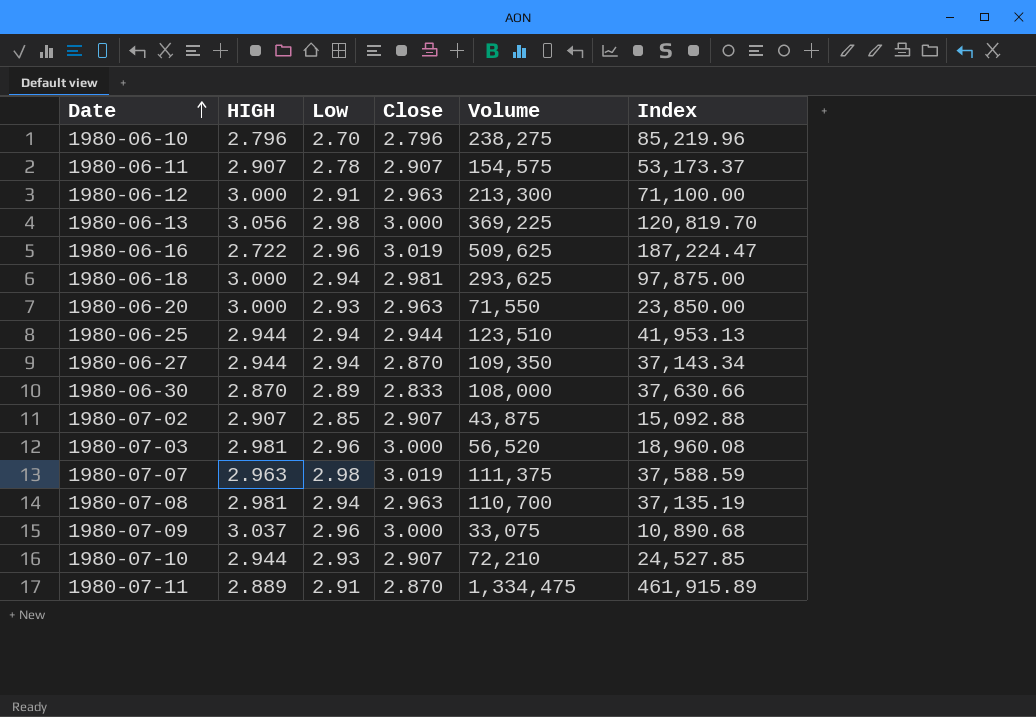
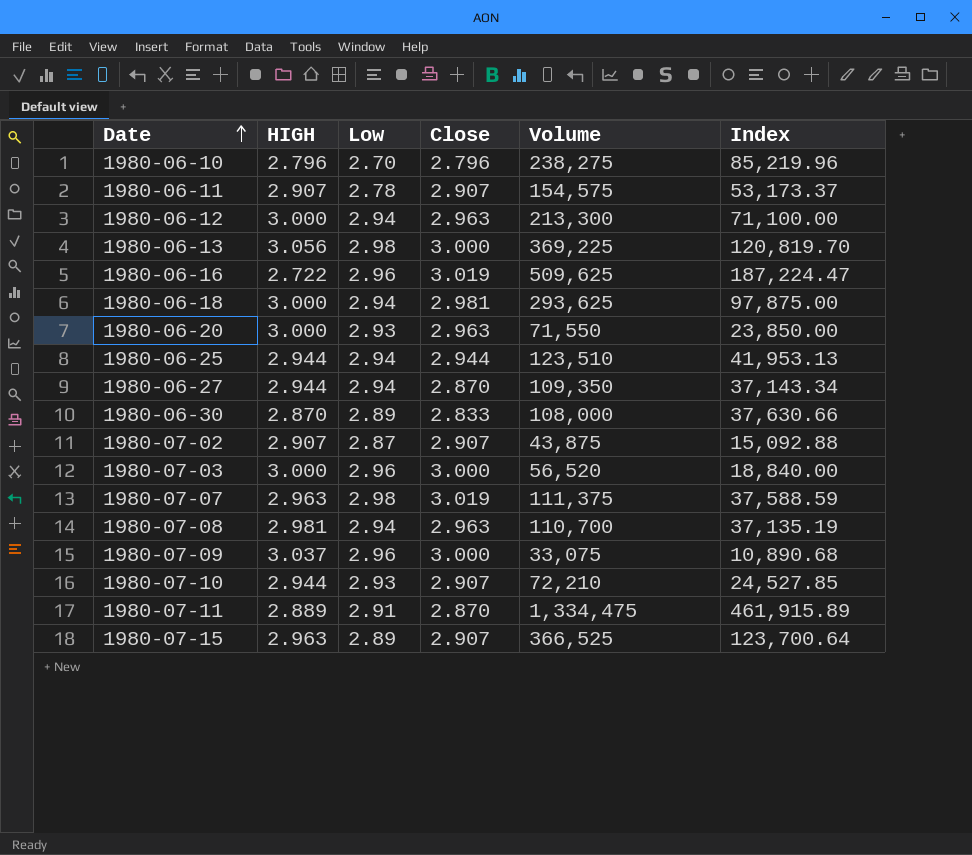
1980-06-12 | Low: 2.91 -> 2.94
1980-07-02 | Low: 2.85 -> 2.87
1980-07-03 | HIGH: 2.981 -> 3.000
1980-07-03 | Index: 18,960.08 -> 18,840.00
row 1980-07-15: none -> 2.963 | 2.89 | 2.907 | 366,525 | 123,700.64

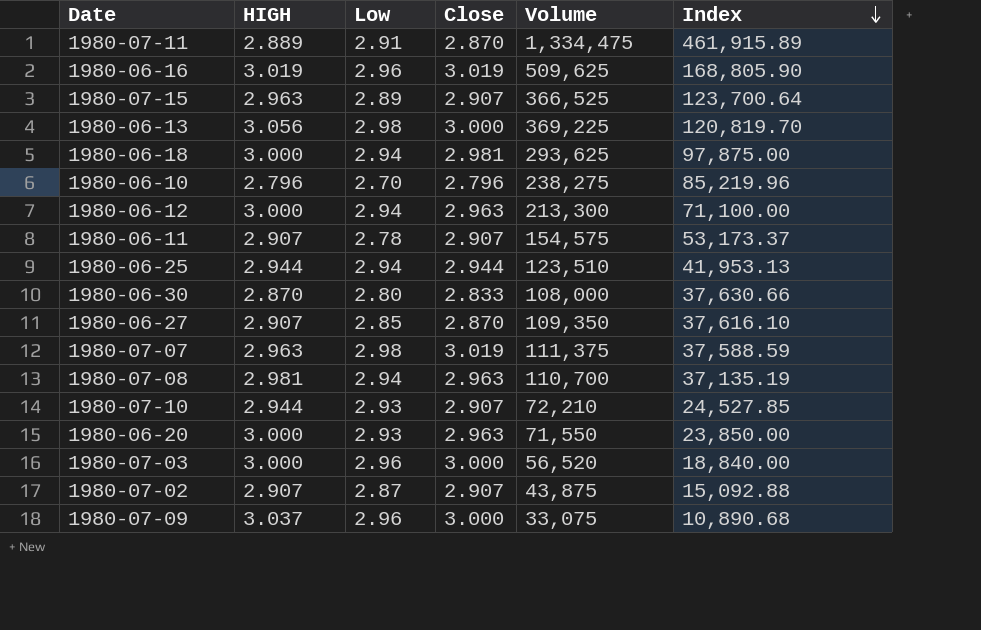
row order: Date ascending -> Index descending
1980-06-16 | HIGH: 2.722 -> 3.019
1980-06-16 | Index: 187,224.47 -> 168,805.90
1980-06-30 | Low: 2.89 -> 2.80
1980-06-27 | HIGH: 2.944 -> 2.907
1980-06-27 | Low: 2.94 -> 2.85
1980-06-27 | Index: 37,143.34 -> 37,616.10

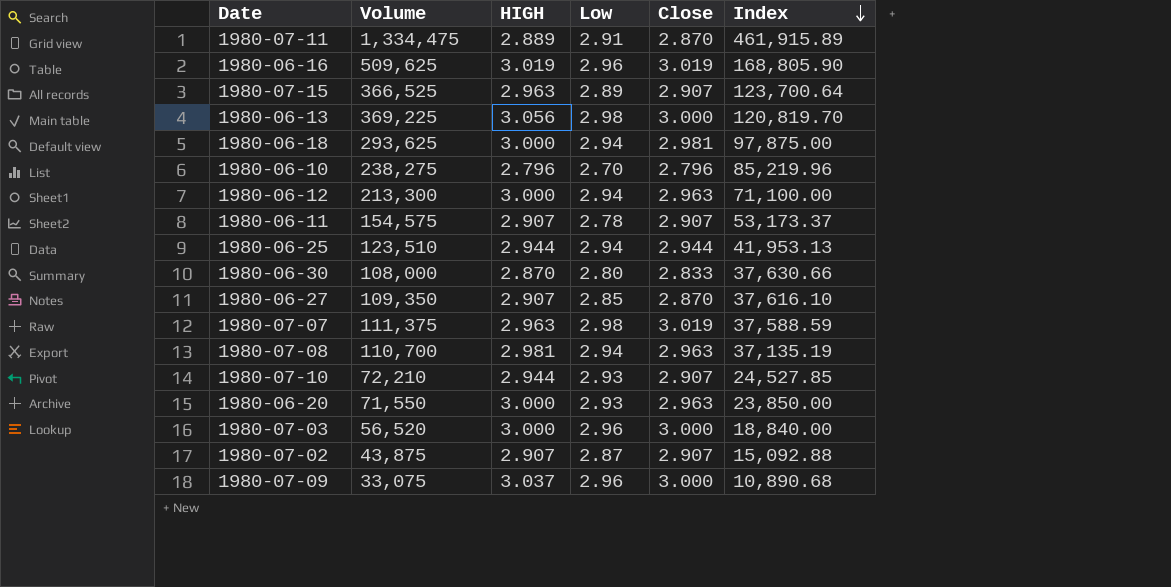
column Volume | position: 5 -> 2

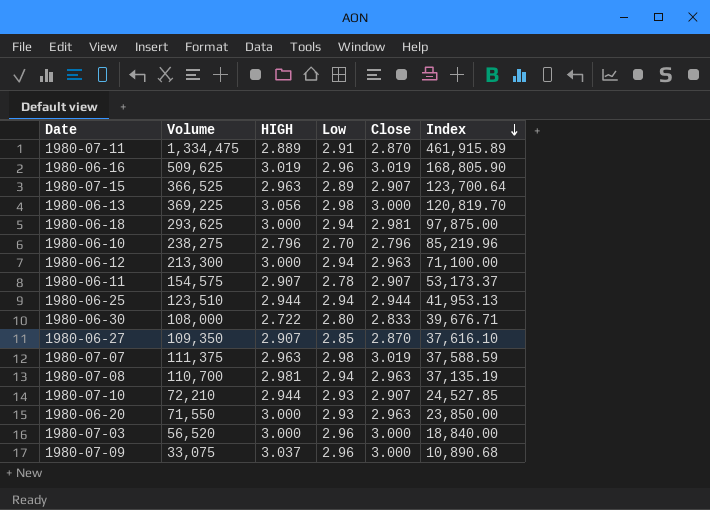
row 1980-07-02: 43,875 | 2.907 | 2.87 | 2.907 | 15,092.88 -> none
1980-06-30 | HIGH: 2.870 -> 2.722
1980-06-30 | Index: 37,630.66 -> 39,676.71

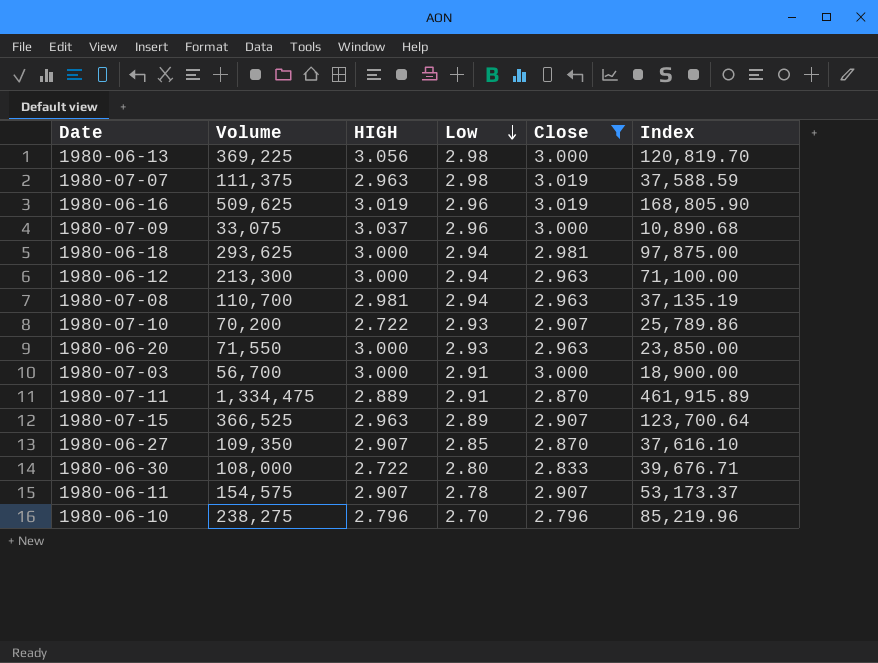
filter: none -> Close != 2.944
row order: Index descending -> Low descending
1980-07-10 | Volume: 72,210 -> 70,200
1980-07-10 | HIGH: 2.944 -> 2.722
1980-07-10 | Index: 24,527.85 -> 25,789.86
1980-07-03 | Volume: 56,520 -> 56,700
1980-07-03 | Low: 2.96 -> 2.91
1980-07-03 | Index: 18,840.00 -> 18,900.00

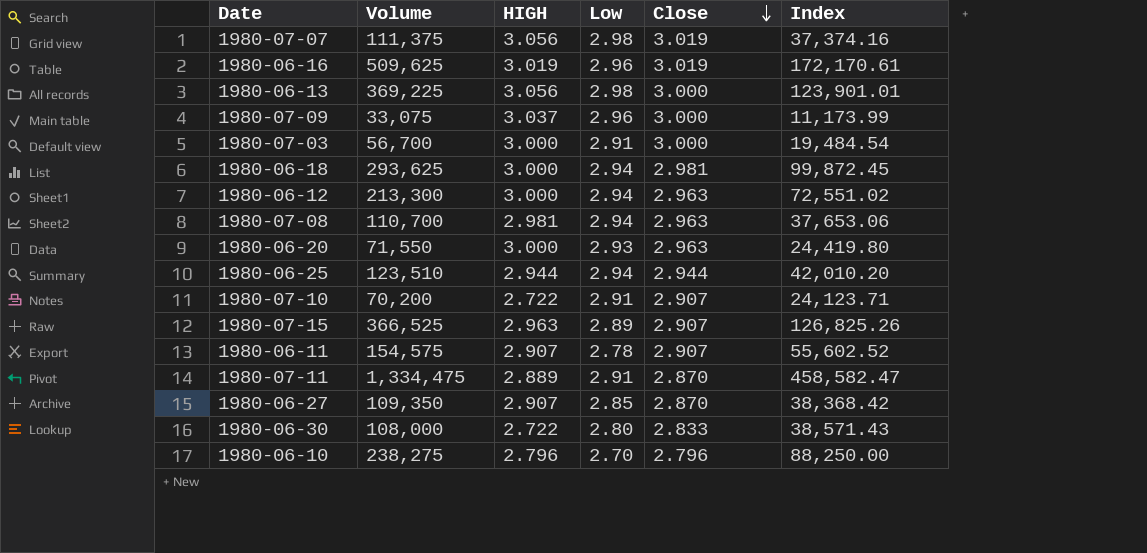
filter: Close != 2.944 -> none
row order: Low descending -> Close descending
column Index | formula: [Volume] / [HIGH] -> [Volume] / [Low]
1980-07-07 | HIGH: 2.963 -> 3.056
1980-07-10 | Low: 2.93 -> 2.91

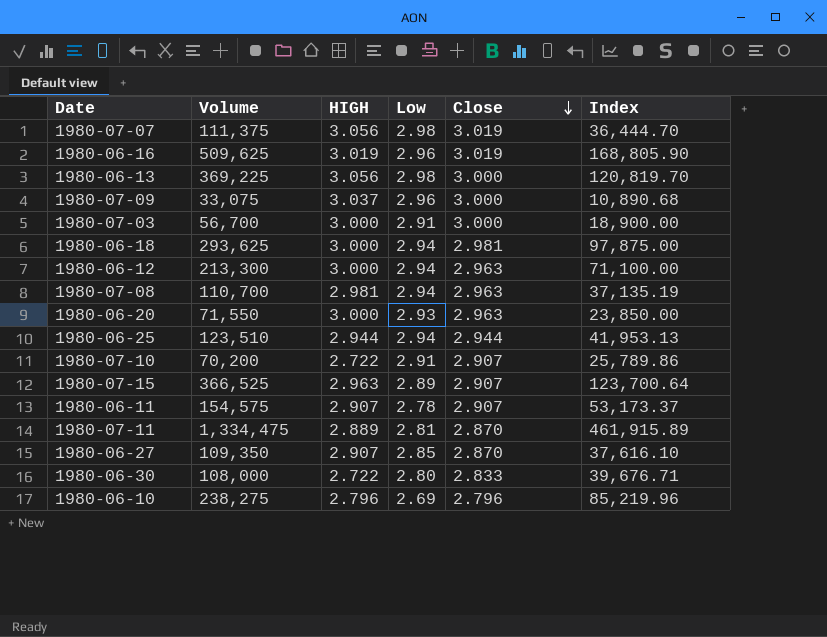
column Index | formula: [Volume] / [Low] -> [Volume] / [HIGH]
1980-07-11 | Low: 2.91 -> 2.81
1980-06-10 | Low: 2.70 -> 2.69

